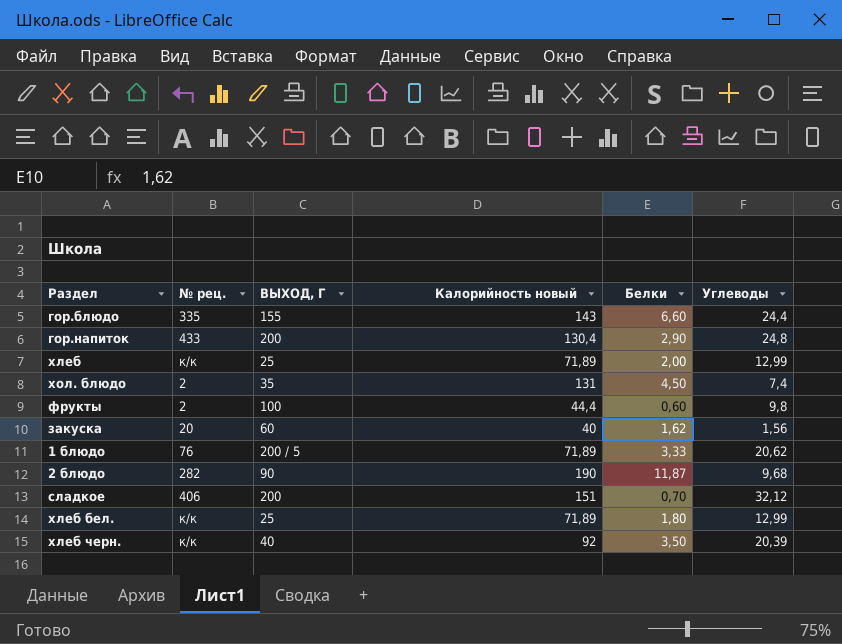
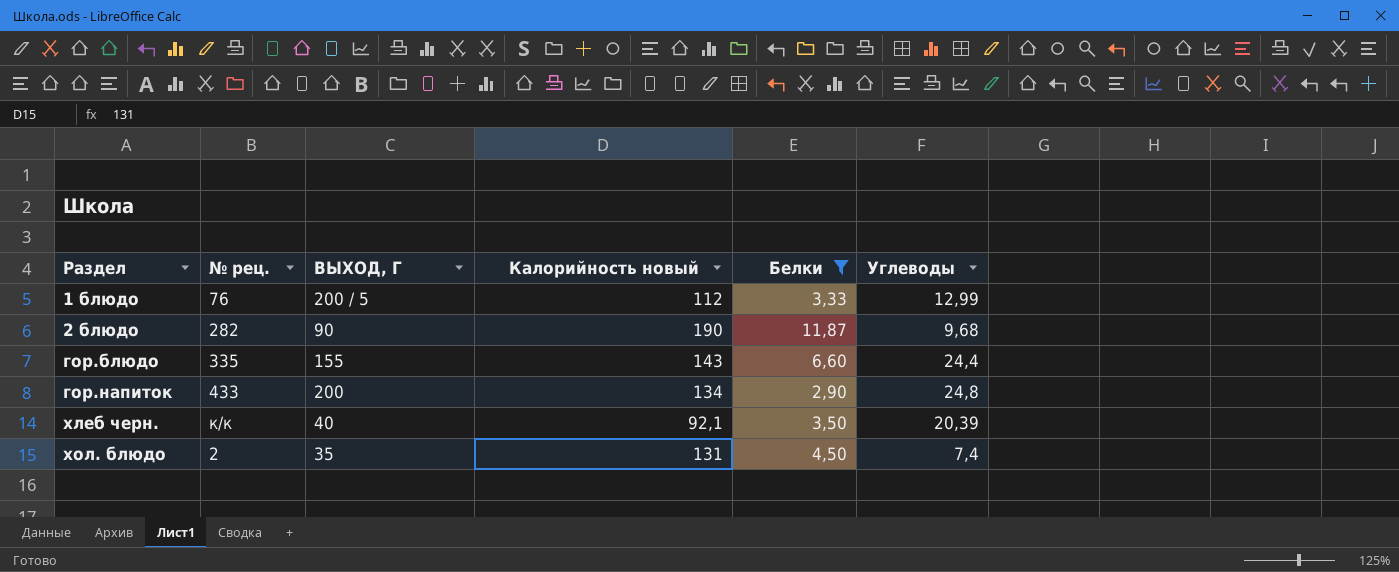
filter: none -> Белки >= 2,90
row order: none -> Раздел ascending
1 блюдо | Калорийность новый: 71,89 -> 112
1 блюдо | Углеводы: 20,62 -> 12,99
гор.напиток | Калорийность новый: 130,4 -> 134
хлеб черн. | Калорийность новый: 92 -> 92,1

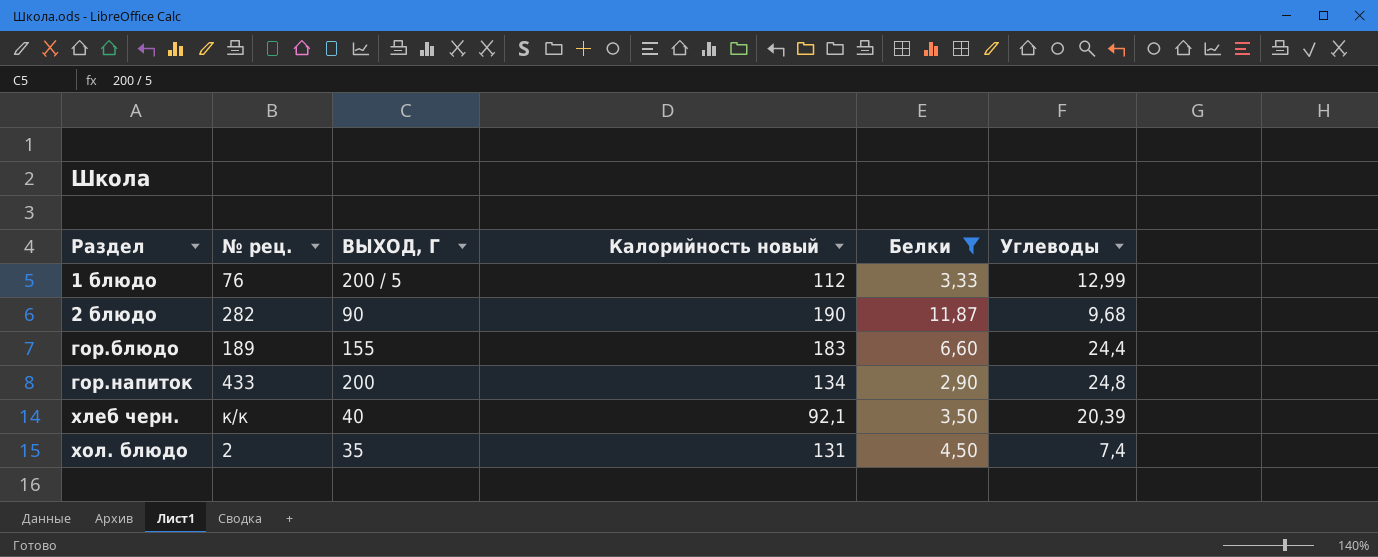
гор.блюдо | № рец.: 335 -> 189
гор.блюдо | Калорийность новый: 143 -> 183

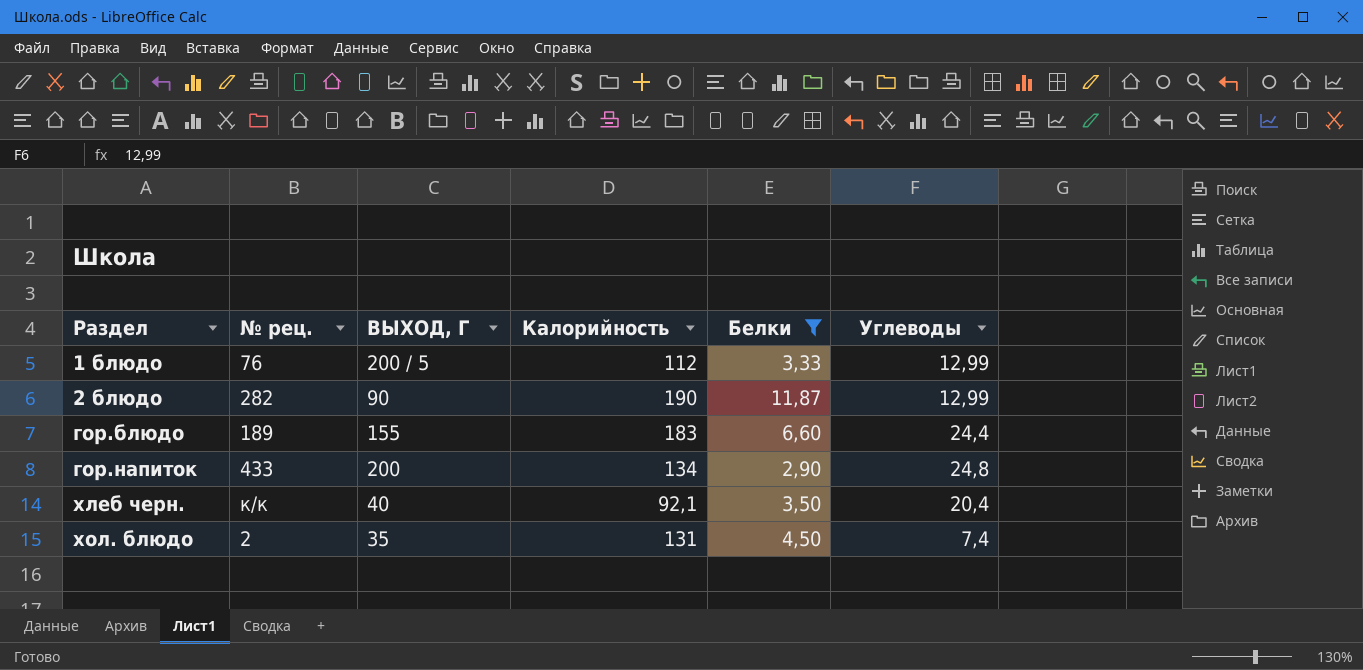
column name: Калорийность новый -> Калорийность
2 блюдо | Углеводы: 9,68 -> 12,99
хлеб черн. | Углеводы: 20,39 -> 20,4

